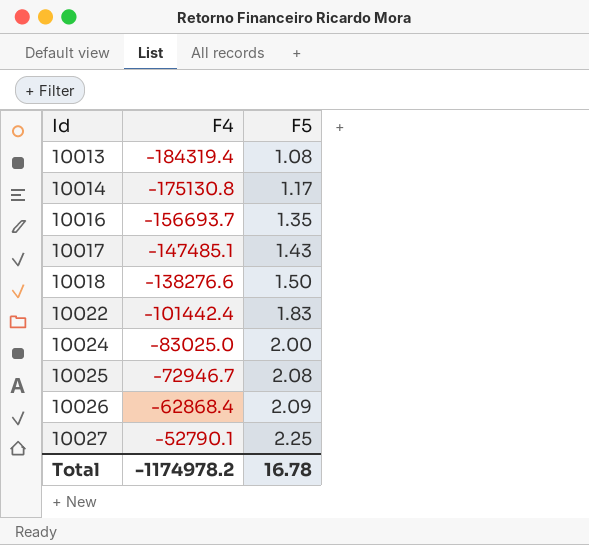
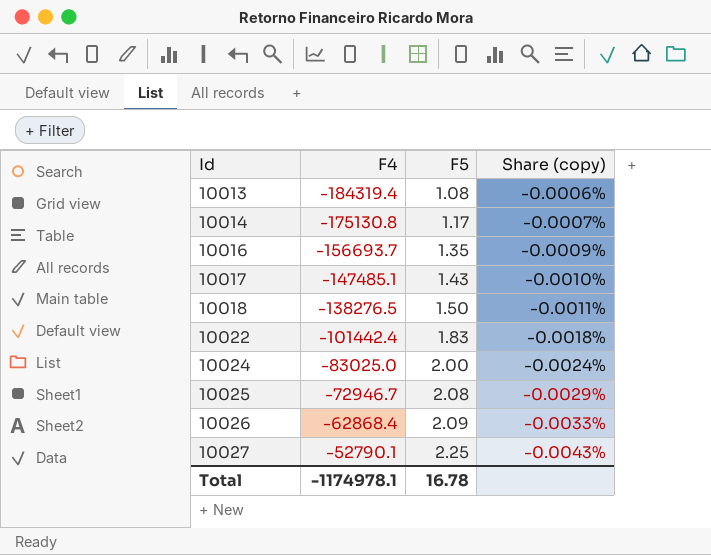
column Share (copy) | formula: none -> [F5] / [F4]
10018 | F4: -138276.6 -> -138276.5
Total | F4: -1174978.2 -> -1174978.1

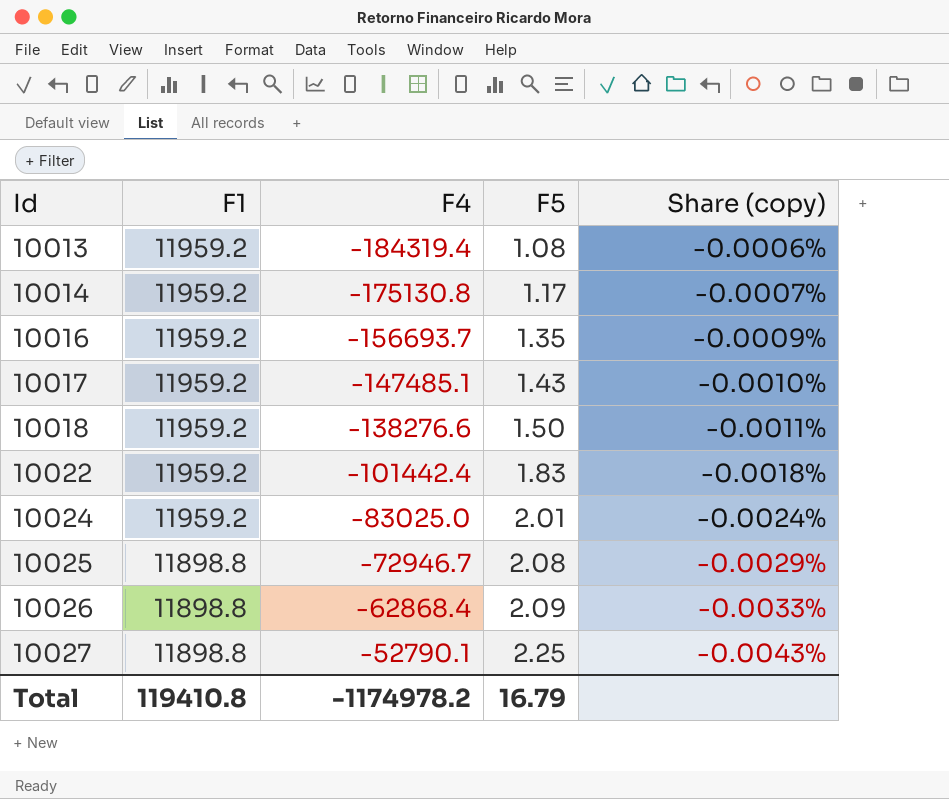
column F1 | position: none -> 2
10018 | F4: -138276.5 -> -138276.6
10024 | F5: 2.00 -> 2.01
Total | F4: -1174978.1 -> -1174978.2
Total | F5: 16.78 -> 16.79

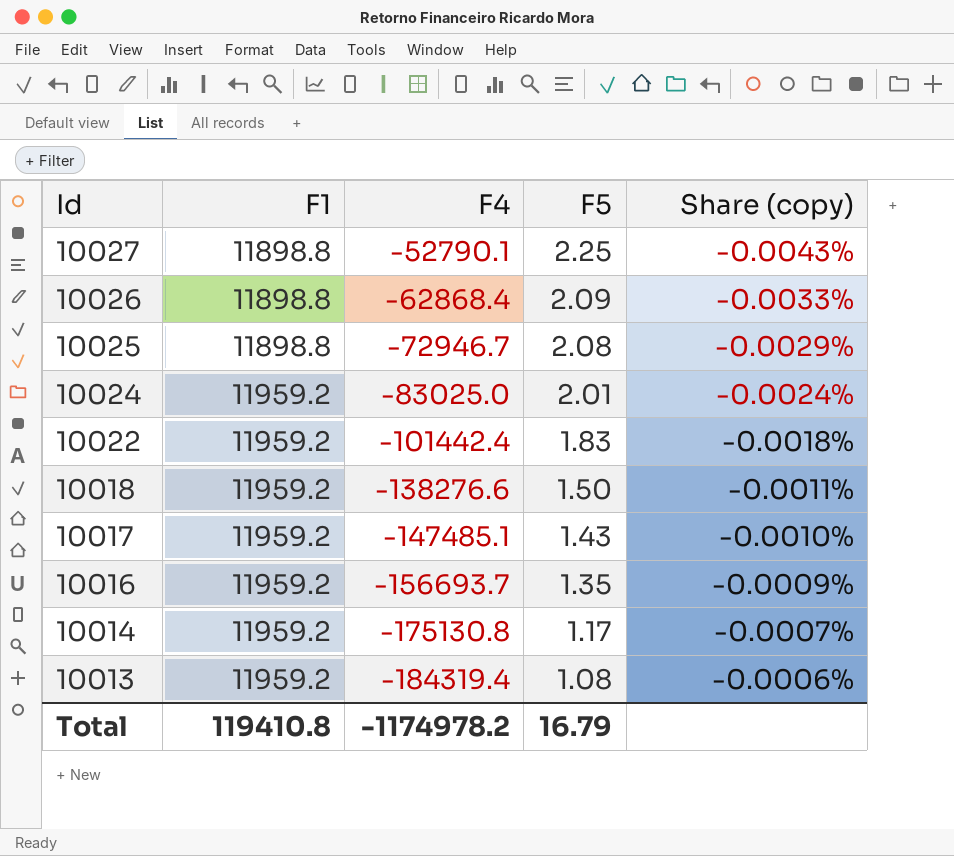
row order: Id ascending -> Id descending

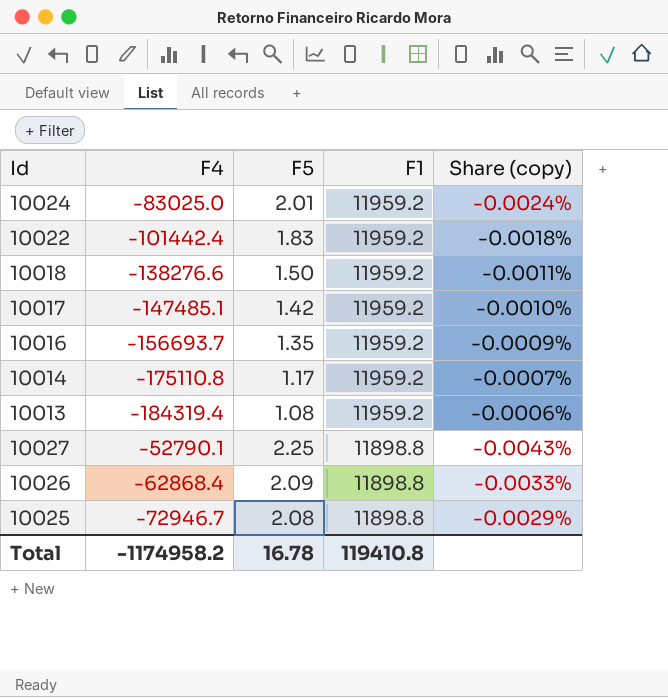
row order: Id descending -> F1 descending
column F1 | position: 2 -> 4
10017 | F5: 1.43 -> 1.42
10014 | F4: -175130.8 -> -175110.8
Total | F4: -1174978.2 -> -1174958.2
Total | F5: 16.79 -> 16.78

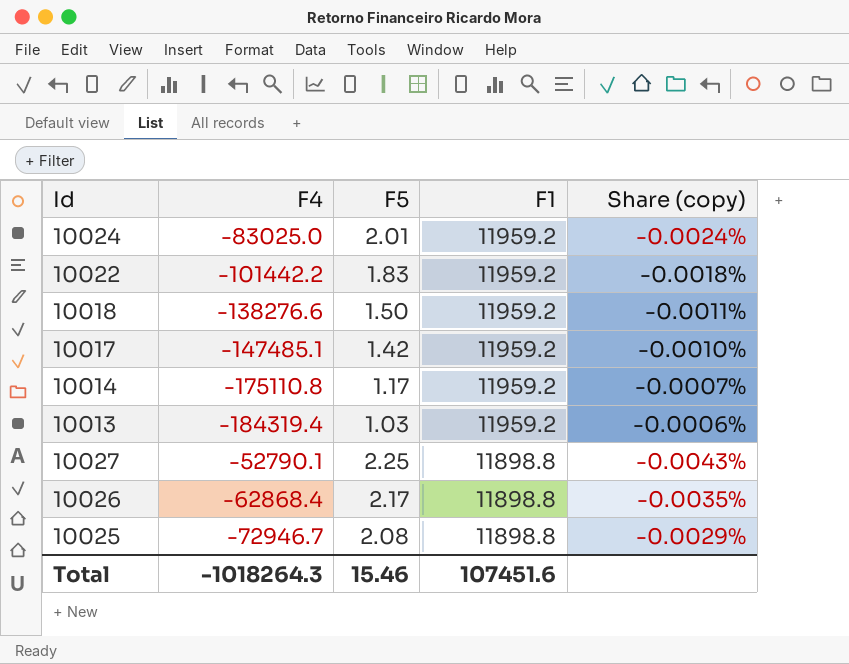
row 10016: -156693.7 | 1.35 | 11959.2 | -0.0009% -> none
10022 | F4: -101442.4 -> -101442.2
10013 | F5: 1.08 -> 1.03
10026 | F5: 2.09 -> 2.17
10026 | Share (copy): -0.0033% -> -0.0035%
Total | F4: -1174958.2 -> -1018264.3
Total | F5: 16.78 -> 15.46
Total | F1: 119410.8 -> 107451.6

